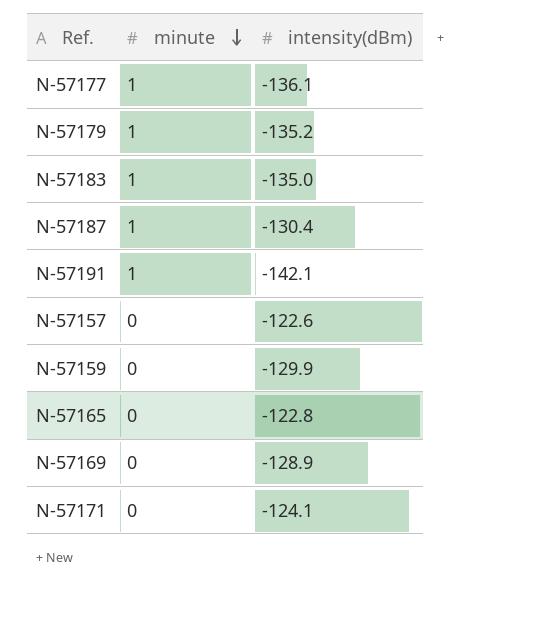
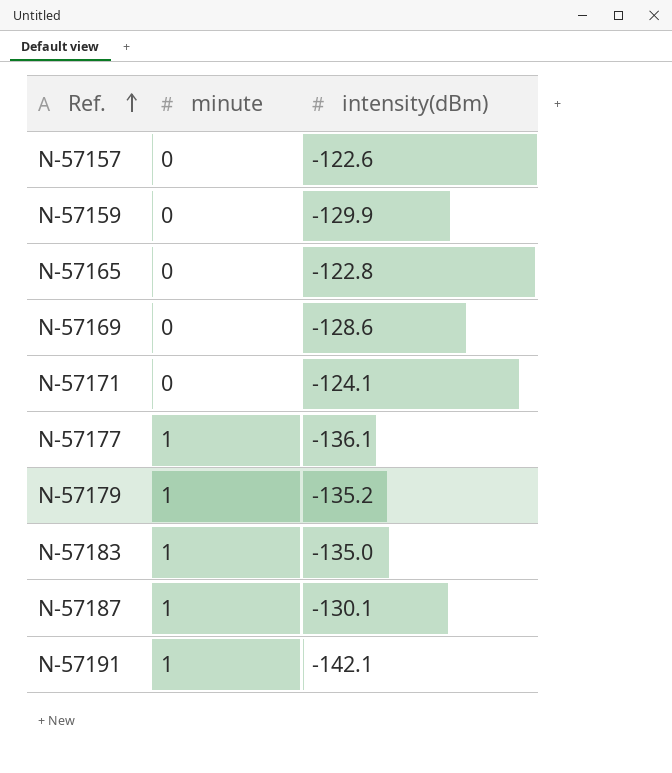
row order: minute descending -> Ref. ascending
N-57169 | intensity(dBm): -128.9 -> -128.6
N-57187 | intensity(dBm): -130.4 -> -130.1

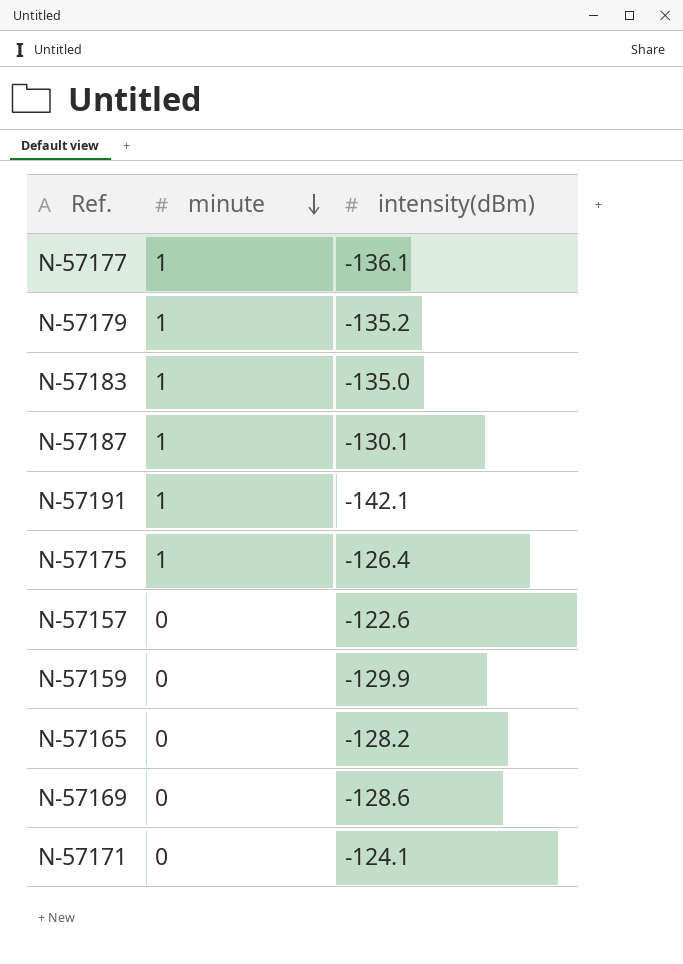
row order: Ref. ascending -> minute descending
row N-57175: none -> 1 | -126.4
N-57165 | intensity(dBm): -122.8 -> -128.2

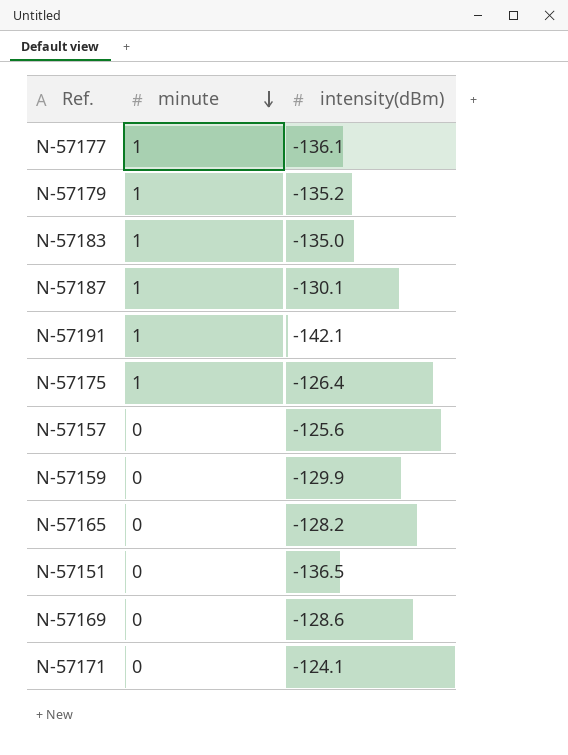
N-57157 | intensity(dBm): -122.6 -> -125.6
row N-57151: none -> 0 | -136.5

